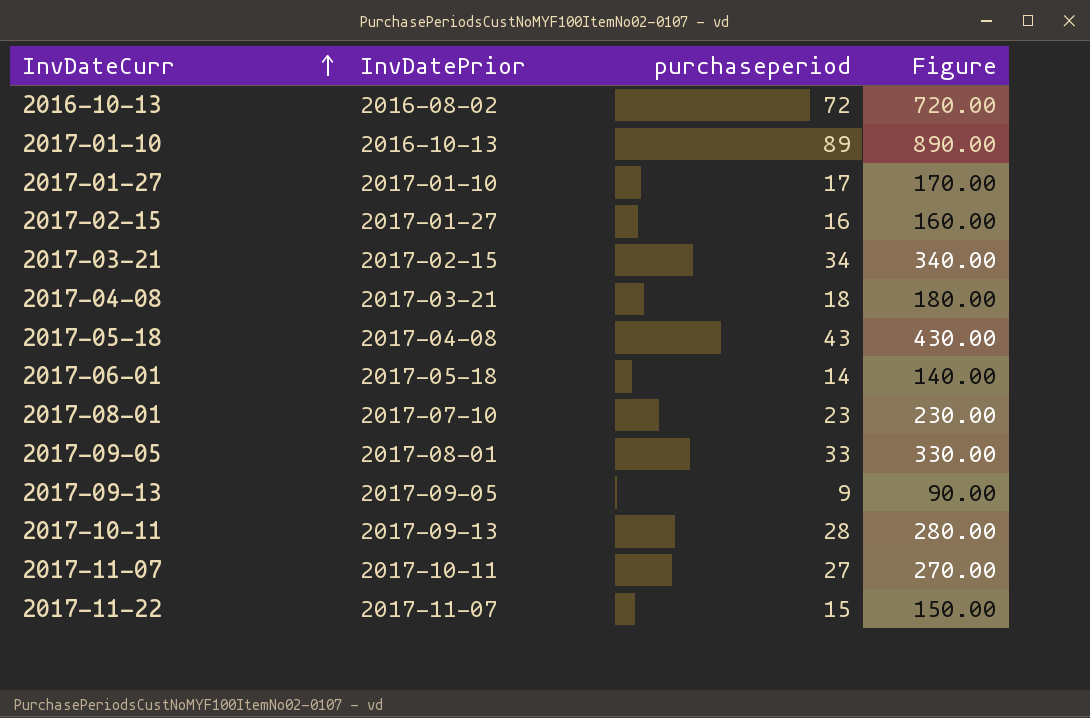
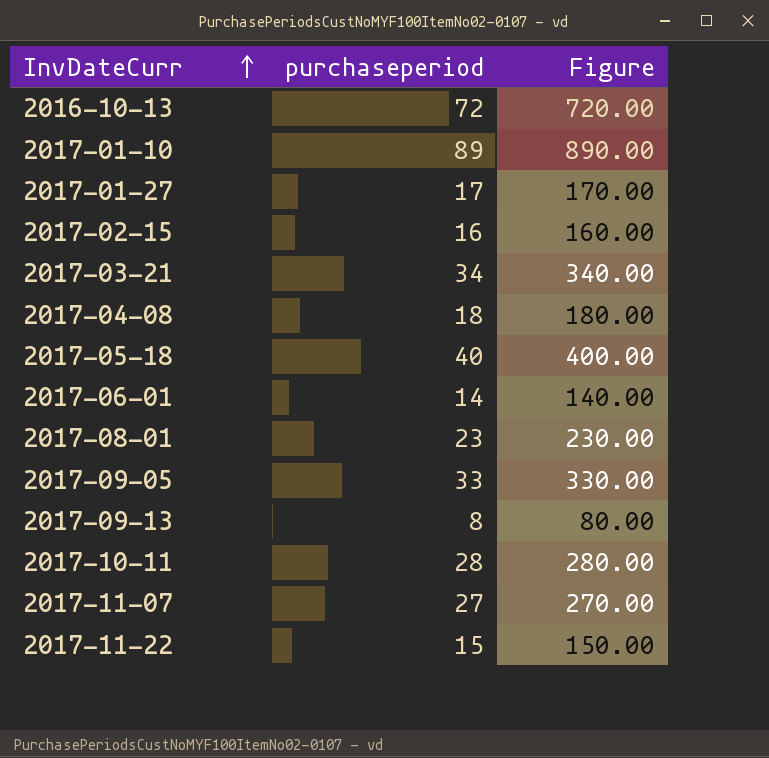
column InvDatePrior | position: 2 -> none
2017-05-18 | purchaseperiod: 43 -> 40
2017-05-18 | Figure: 430.00 -> 400.00
2017-09-13 | purchaseperiod: 9 -> 8
2017-09-13 | Figure: 90.00 -> 80.00

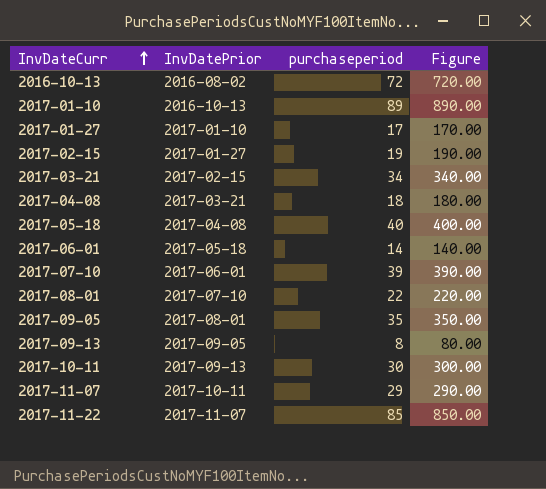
column InvDatePrior | position: none -> 2
2017-02-15 | purchaseperiod: 16 -> 19
2017-02-15 | Figure: 160.00 -> 190.00
row 2017-07-10: none -> 2017-06-01 | 39 | 390.00
2017-08-01 | purchaseperiod: 23 -> 22
2017-08-01 | Figure: 230.00 -> 220.00
2017-09-05 | purchaseperiod: 33 -> 35
2017-09-05 | Figure: 330.00 -> 350.00
2017-10-11 | purchaseperiod: 28 -> 30
2017-10-11 | Figure: 280.00 -> 300.00
2017-11-07 | purchaseperiod: 27 -> 29
2017-11-07 | Figure: 270.00 -> 290.00
2017-11-22 | purchaseperiod: 15 -> 85
2017-11-22 | Figure: 150.00 -> 850.00

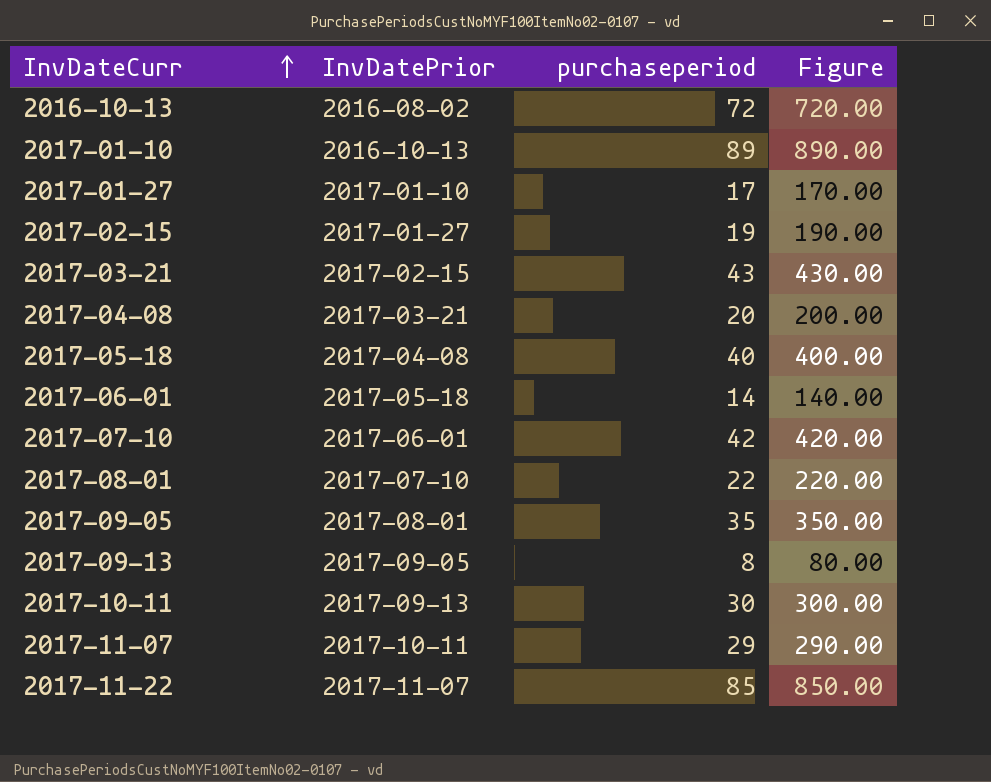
2017-03-21 | purchaseperiod: 34 -> 43
2017-03-21 | Figure: 340.00 -> 430.00
2017-04-08 | purchaseperiod: 18 -> 20
2017-04-08 | Figure: 180.00 -> 200.00
2017-07-10 | purchaseperiod: 39 -> 42
2017-07-10 | Figure: 390.00 -> 420.00

